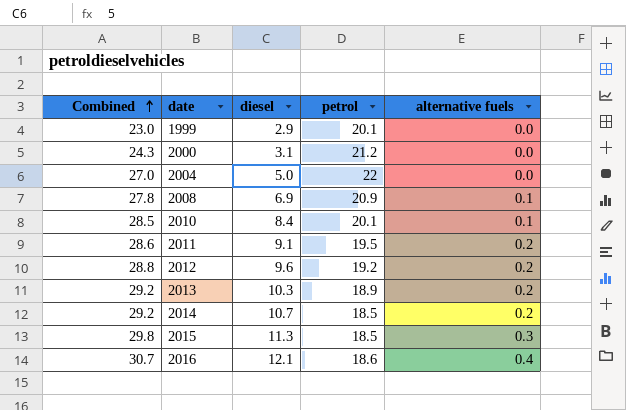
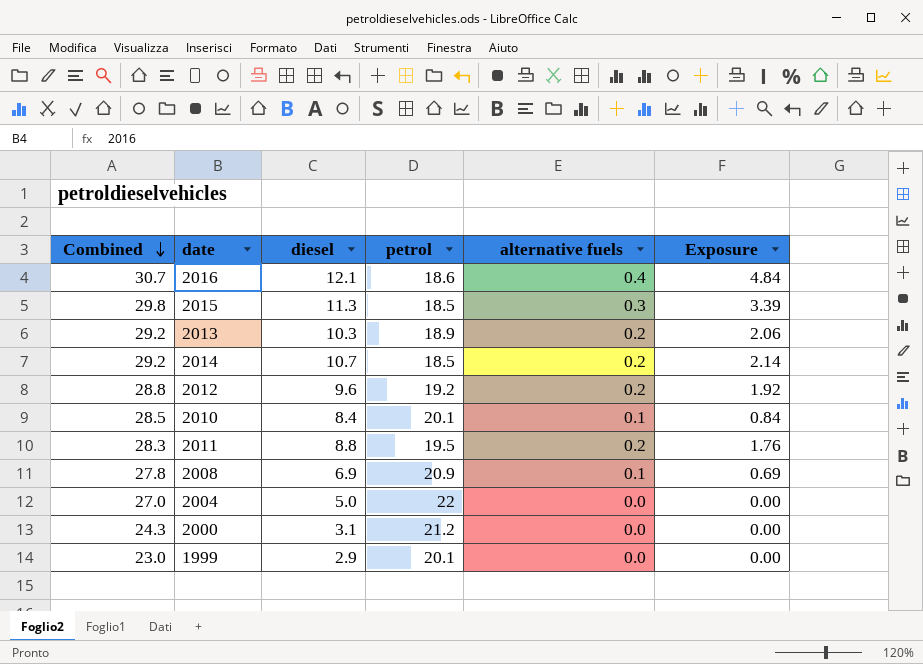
row order: Combined ascending -> Combined descending
column Exposure | formula: none -> [diesel] * [alternative fuels]
2011 | Combined: 28.6 -> 28.3
2011 | diesel: 9.1 -> 8.8

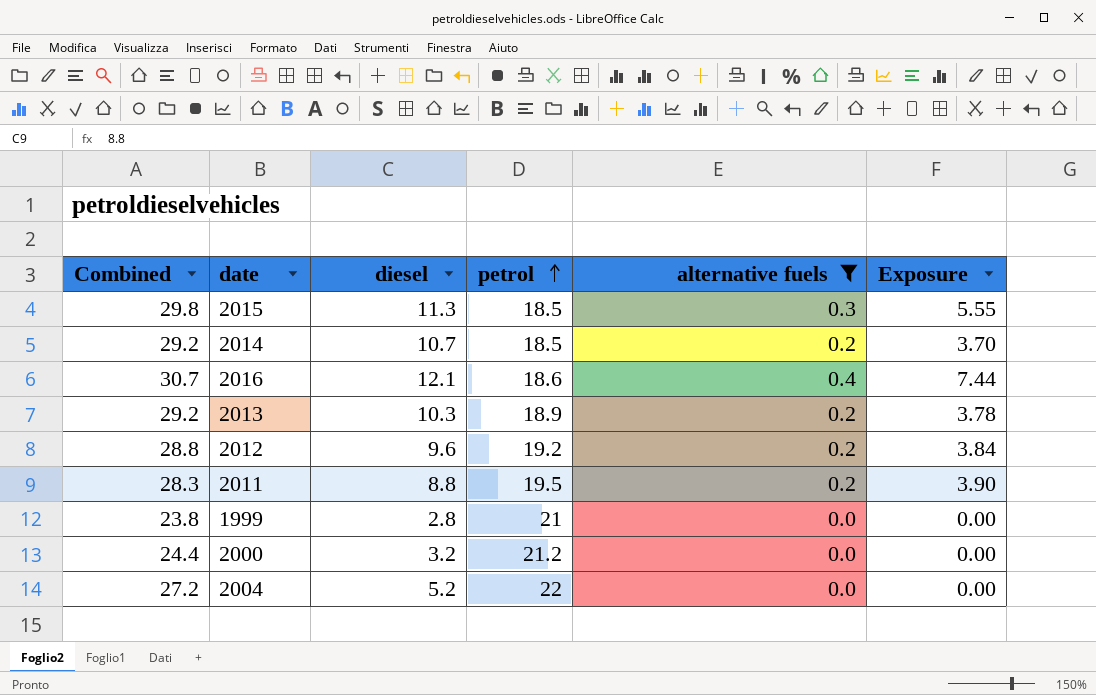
filter: none -> alternative fuels != 0.1
row order: Combined descending -> petrol ascending
column Exposure | formula: [diesel] * [alternative fuels] -> [petrol] * [alternative fuels]
1999 | Combined: 23.0 -> 23.8
1999 | diesel: 2.9 -> 2.8
1999 | petrol: 20.1 -> 21
2000 | Combined: 24.3 -> 24.4
2000 | diesel: 3.1 -> 3.2
2004 | Combined: 27.0 -> 27.2
2004 | diesel: 5.0 -> 5.2

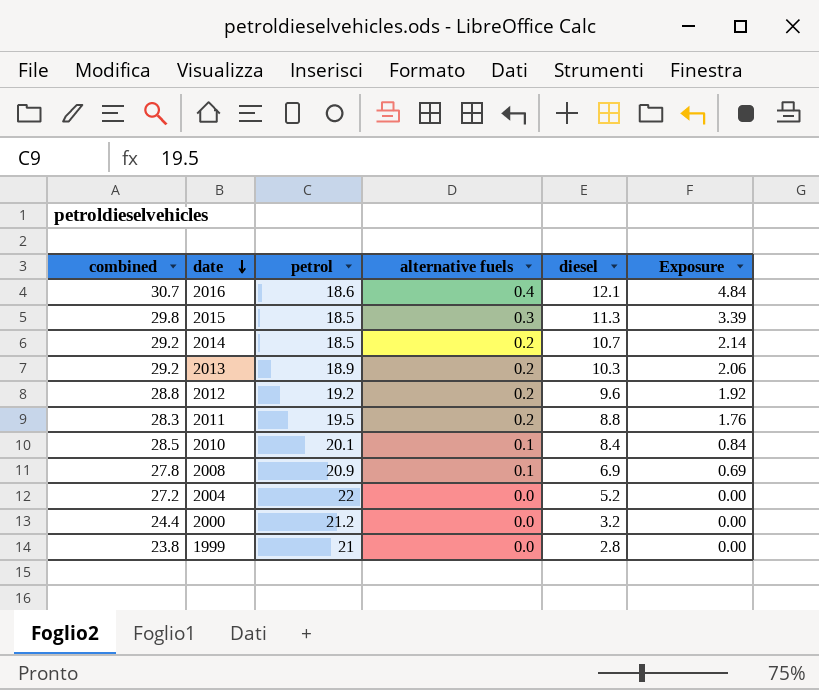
filter: alternative fuels != 0.1 -> none
row order: petrol ascending -> date descending
column name: Combined -> combined
column diesel | position: 3 -> 5
column Exposure | formula: [petrol] * [alternative fuels] -> [alternative fuels] * [diesel]

